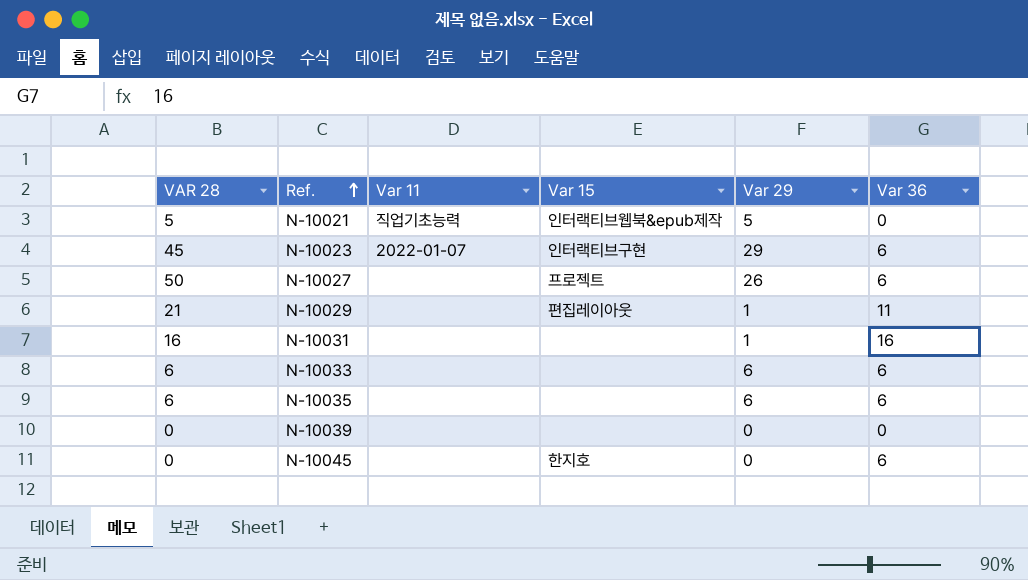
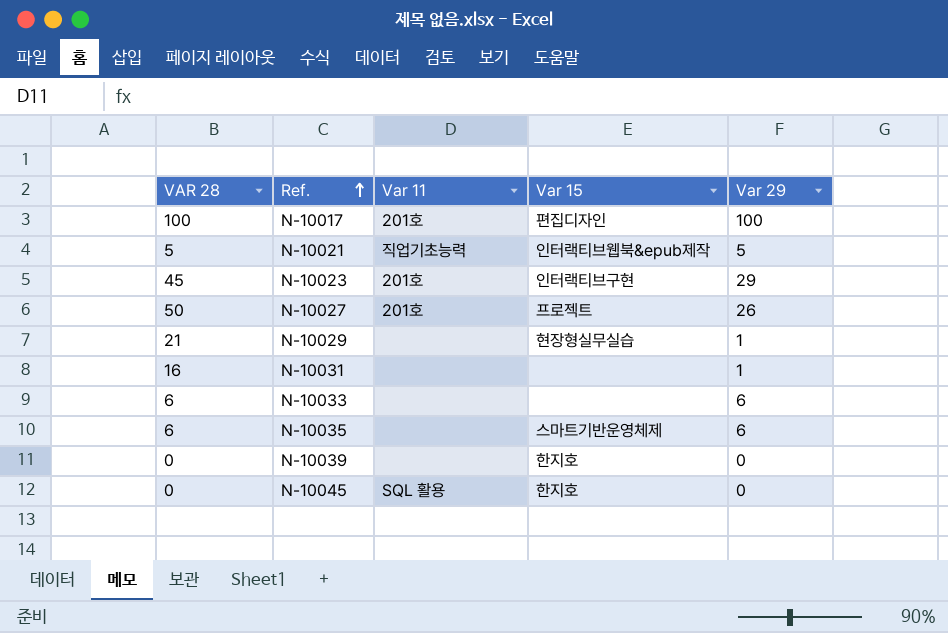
column Var 36 | position: 6 -> none
row N-10017: none -> 100 | 201호 | 편집디자인 | 100
N-10023 | Var 11: 2022-01-07 -> 201호
N-10027 | Var 11: none -> 201호
N-10029 | Var 15: 편집레이아웃 -> 현장형실무실습
N-10035 | Var 15: none -> 스마트기반운영체제
N-10039 | Var 15: none -> 한지호
N-10045 | Var 11: none -> SQL 활용

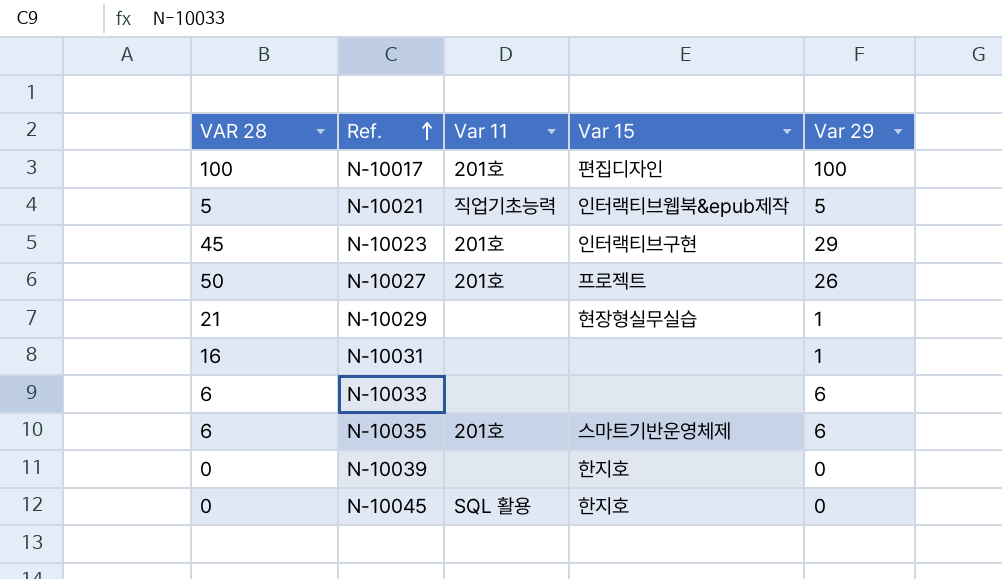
N-10035 | Var 11: none -> 201호

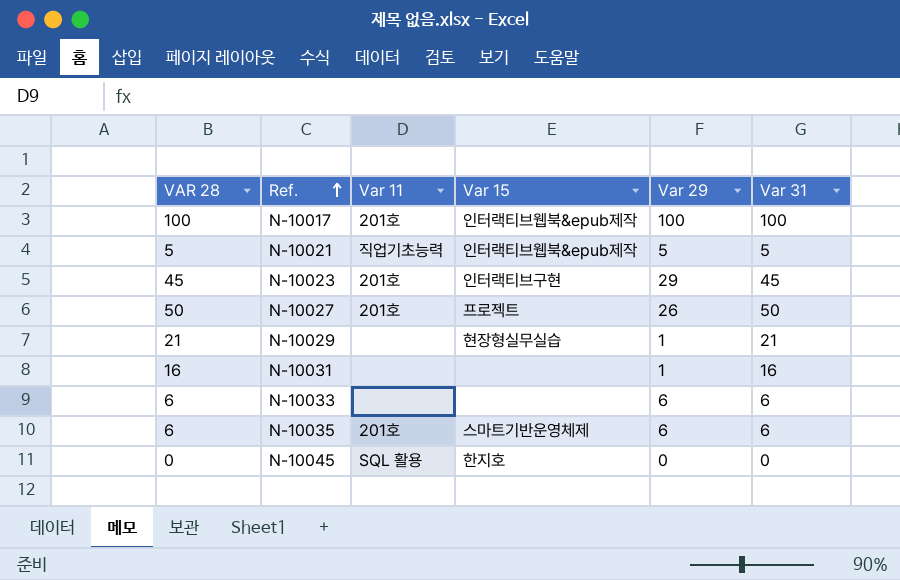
column Var 31 | position: none -> 6
row N-10039: 0 | none | 한지호 | 0 -> none
N-10017 | Var 15: 편집디자인 -> 인터랙티브웹북&epub제작

